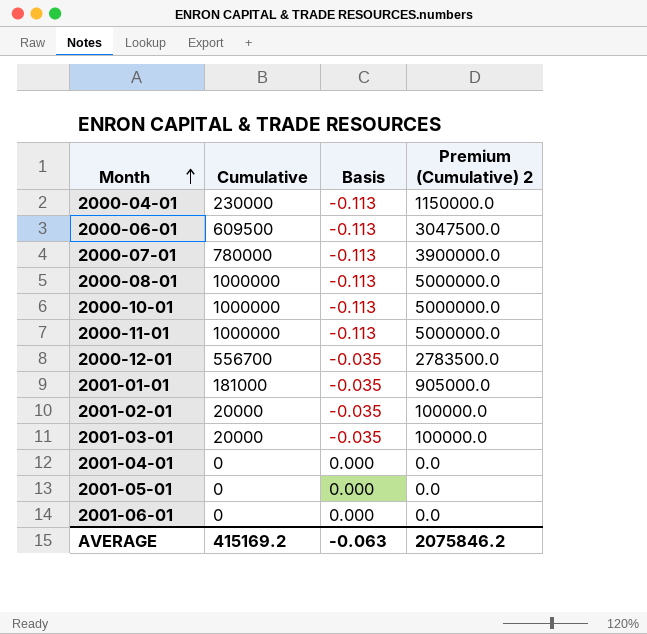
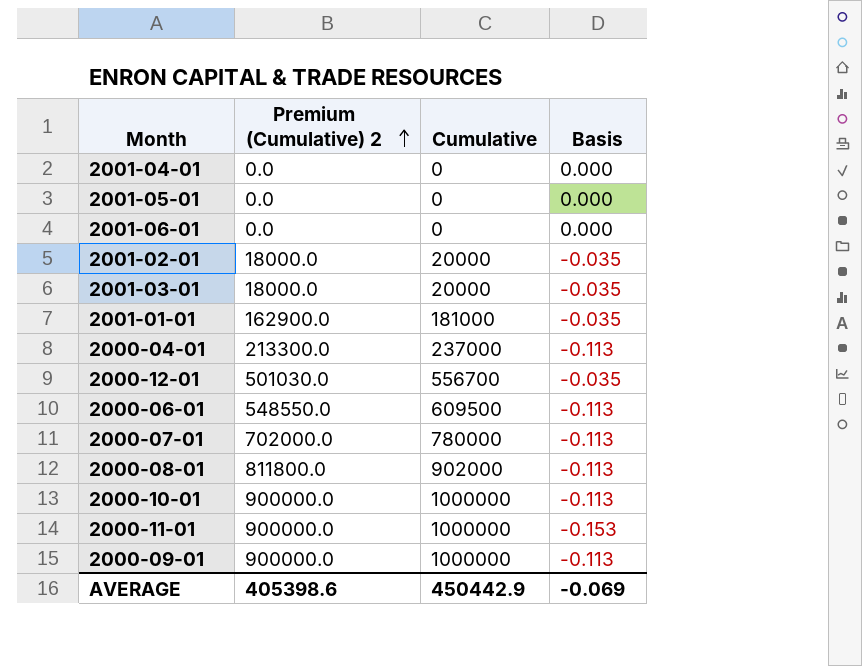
row order: Month ascending -> Premium (Cumulative) 2 ascending
column Premium (Cumulative) 2 | formula: [Cumulative] * 5 -> [Cumulative] * 0.9
column Premium (Cumulative) 2 | position: 4 -> 2
2000-04-01 | Cumulative: 230000 -> 237000
2000-08-01 | Cumulative: 1000000 -> 902000
2000-11-01 | Basis: -0.113 -> -0.153
row 2000-09-01: none -> 900000.0 | 1000000 | -0.113
AVERAGE | Premium (Cumulative) 2: 2075846.2 -> 405398.6
AVERAGE | Cumulative: 415169.2 -> 450442.9
AVERAGE | Basis: -0.063 -> -0.069

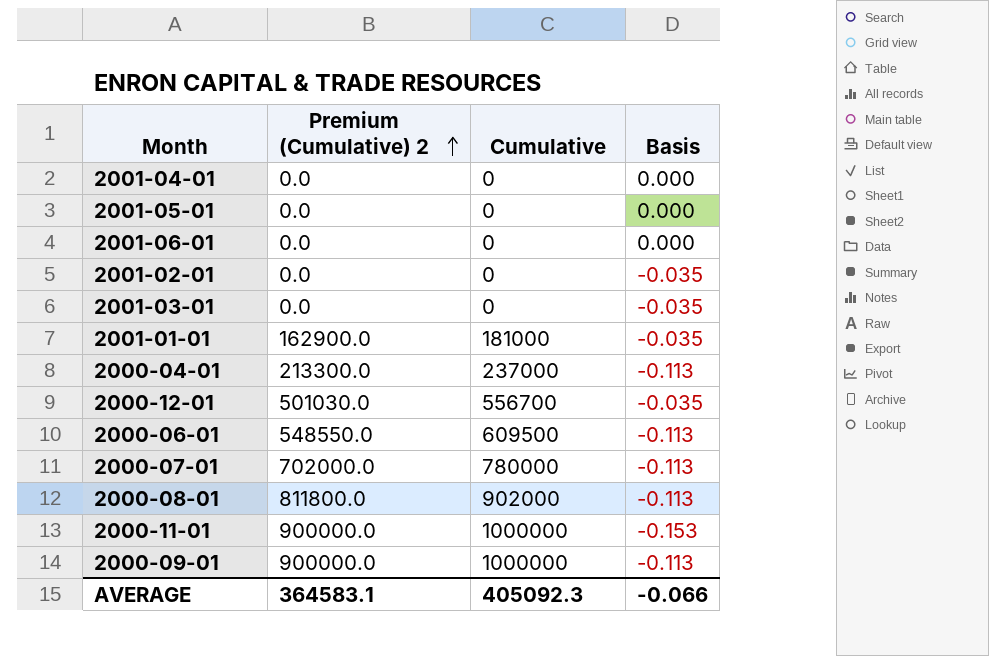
row 2000-10-01: 900000.0 | 1000000 | -0.113 -> none
2001-02-01 | Premium (Cumulative) 2: 18000.0 -> 0.0
2001-02-01 | Cumulative: 20000 -> 0
2001-03-01 | Premium (Cumulative) 2: 18000.0 -> 0.0
2001-03-01 | Cumulative: 20000 -> 0
AVERAGE | Premium (Cumulative) 2: 405398.6 -> 364583.1
AVERAGE | Cumulative: 450442.9 -> 405092.3
AVERAGE | Basis: -0.069 -> -0.066

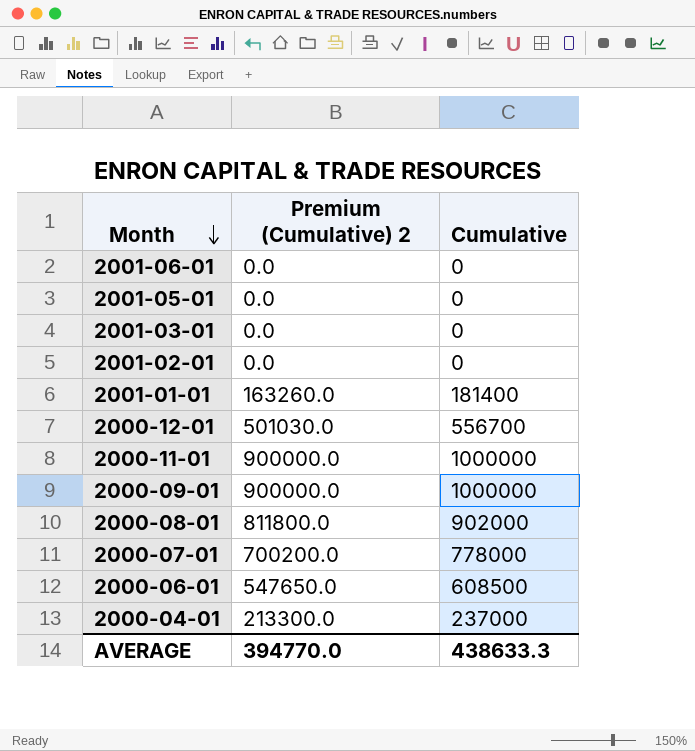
row order: Premium (Cumulative) 2 ascending -> Month descending
column Basis | position: 4 -> none
row 2001-04-01: 0.0 | 0 | 0.000 -> none
2001-01-01 | Premium (Cumulative) 2: 162900.0 -> 163260.0
2001-01-01 | Cumulative: 181000 -> 181400
2000-07-01 | Premium (Cumulative) 2: 702000.0 -> 700200.0
2000-07-01 | Cumulative: 780000 -> 778000
2000-06-01 | Premium (Cumulative) 2: 548550.0 -> 547650.0
2000-06-01 | Cumulative: 609500 -> 608500
AVERAGE | Premium (Cumulative) 2: 364583.1 -> 394770.0
AVERAGE | Cumulative: 405092.3 -> 438633.3

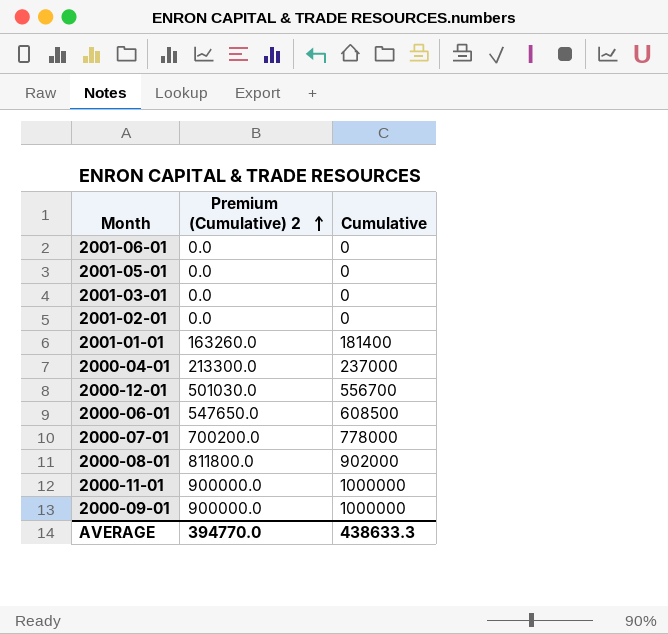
row order: Month descending -> Premium (Cumulative) 2 ascending

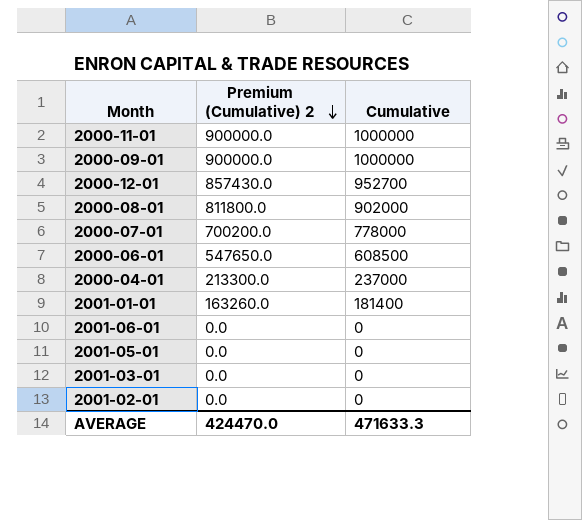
row order: Premium (Cumulative) 2 ascending -> Premium (Cumulative) 2 descending
2000-12-01 | Premium (Cumulative) 2: 501030.0 -> 857430.0
2000-12-01 | Cumulative: 556700 -> 952700
AVERAGE | Premium (Cumulative) 2: 394770.0 -> 424470.0
AVERAGE | Cumulative: 438633.3 -> 471633.3

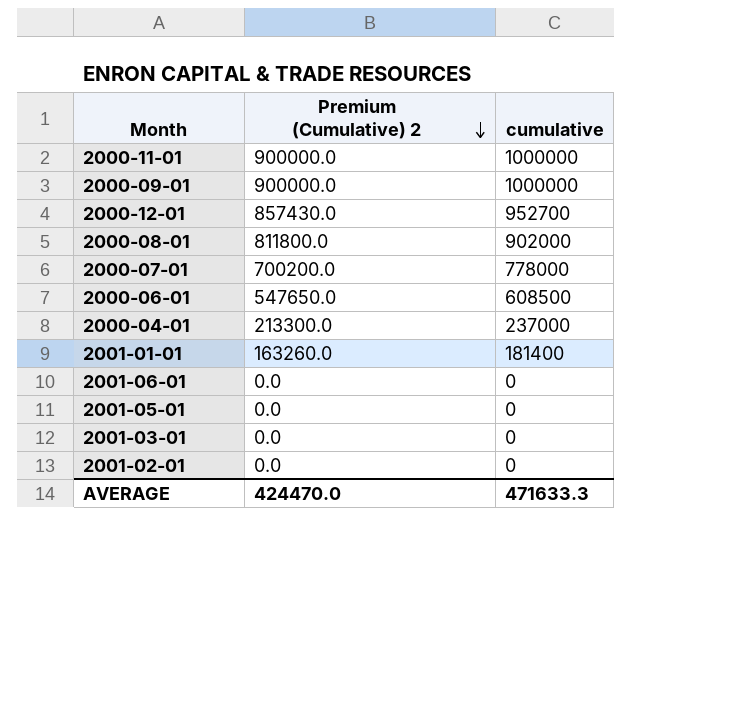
column name: Cumulative -> cumulative

